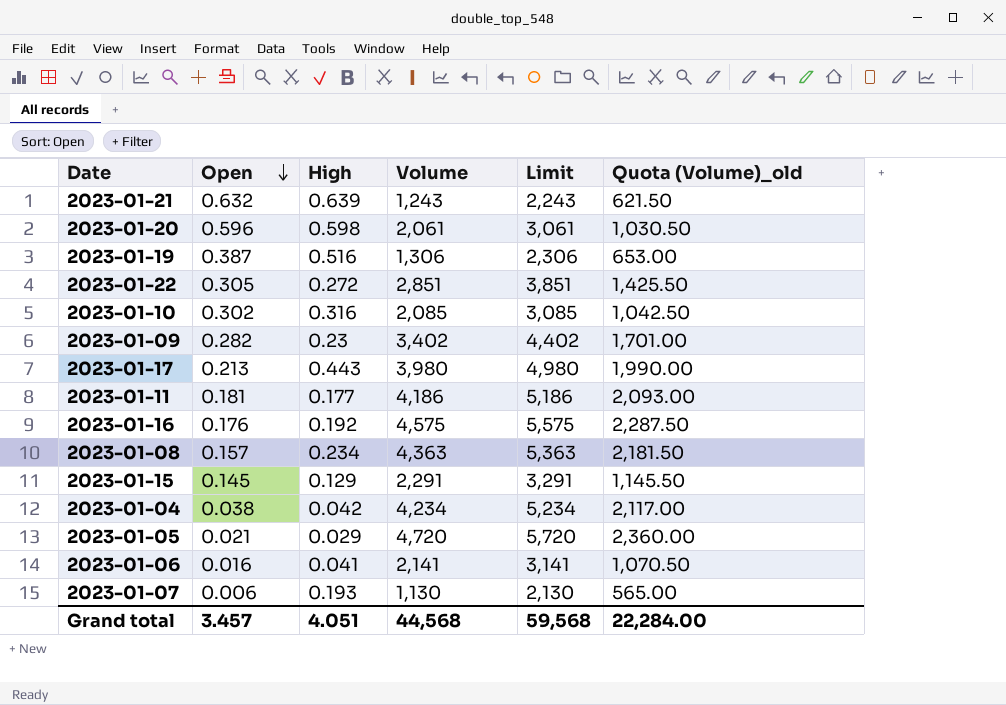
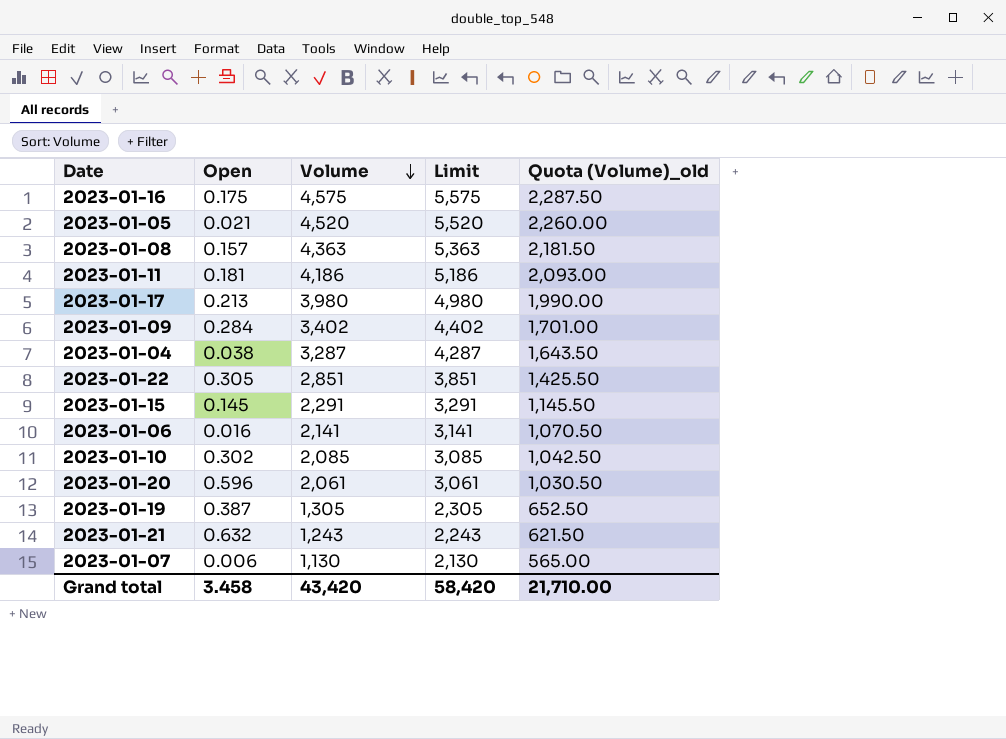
row order: Open descending -> Volume descending
column High | position: 3 -> none
2023-01-16 | Open: 0.176 -> 0.175
2023-01-05 | Volume: 4,720 -> 4,520
2023-01-05 | Limit: 5,720 -> 5,520
2023-01-05 | Quota (Volume)_old: 2,360.00 -> 2,260.00
2023-01-09 | Open: 0.282 -> 0.284
2023-01-04 | Volume: 4,234 -> 3,287
2023-01-04 | Limit: 5,234 -> 4,287
2023-01-04 | Quota (Volume)_old: 2,117.00 -> 1,643.50
2023-01-19 | Volume: 1,306 -> 1,305
2023-01-19 | Limit: 2,306 -> 2,305
2023-01-19 | Quota (Volume)_old: 653.00 -> 652.50
Grand total | Open: 3.457 -> 3.458
Grand total | Volume: 44,568 -> 43,420
Grand total | Limit: 59,568 -> 58,420
Grand total | Quota (Volume)_old: 22,284.00 -> 21,710.00

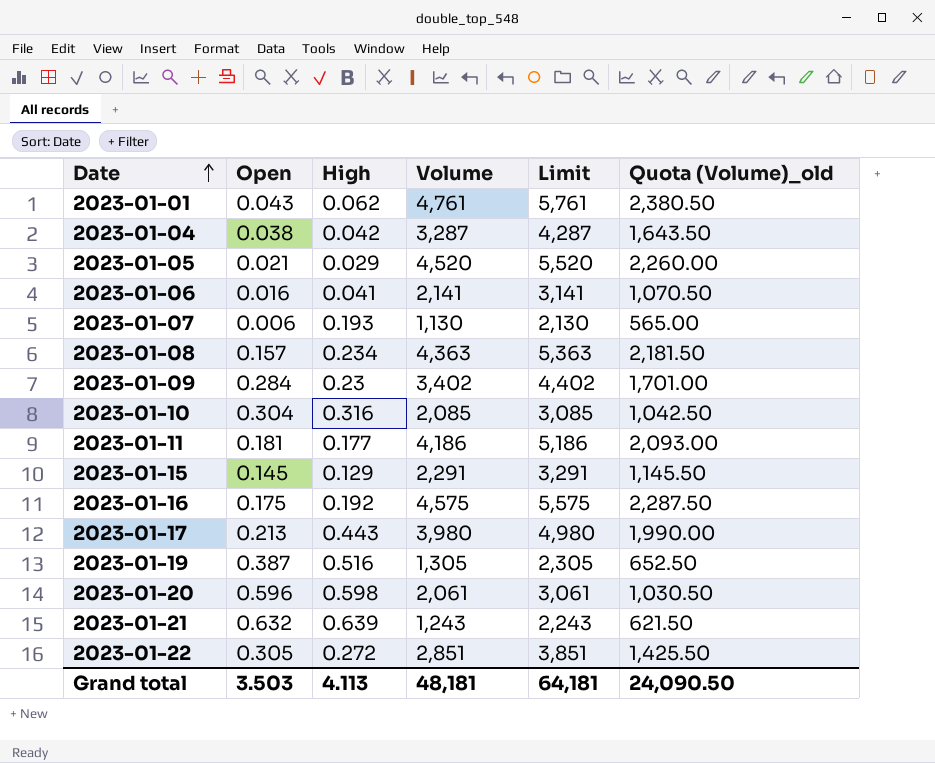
row order: Volume descending -> Date ascending
column High | position: none -> 3
row 2023-01-01: none -> 0.043 | 0.062 | 4,761 | 5,761 | 2,380.50
2023-01-10 | Open: 0.302 -> 0.304
Grand total | Open: 3.458 -> 3.503
Grand total | Volume: 43,420 -> 48,181
Grand total | Limit: 58,420 -> 64,181
Grand total | Quota (Volume)_old: 21,710.00 -> 24,090.50

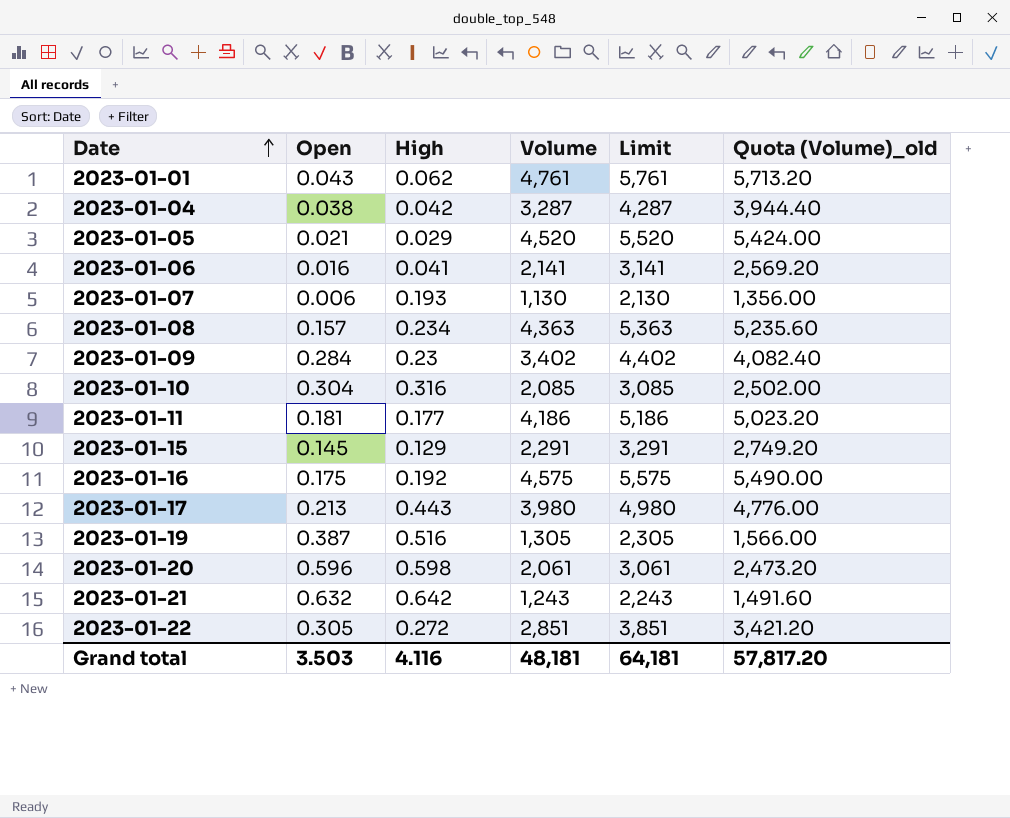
column Quota (Volume)_old | formula: [Volume] * 0.5 -> [Volume] * 1.2
2023-01-21 | High: 0.639 -> 0.642
Grand total | High: 4.113 -> 4.116
Grand total | Quota (Volume)_old: 24,090.50 -> 57,817.20

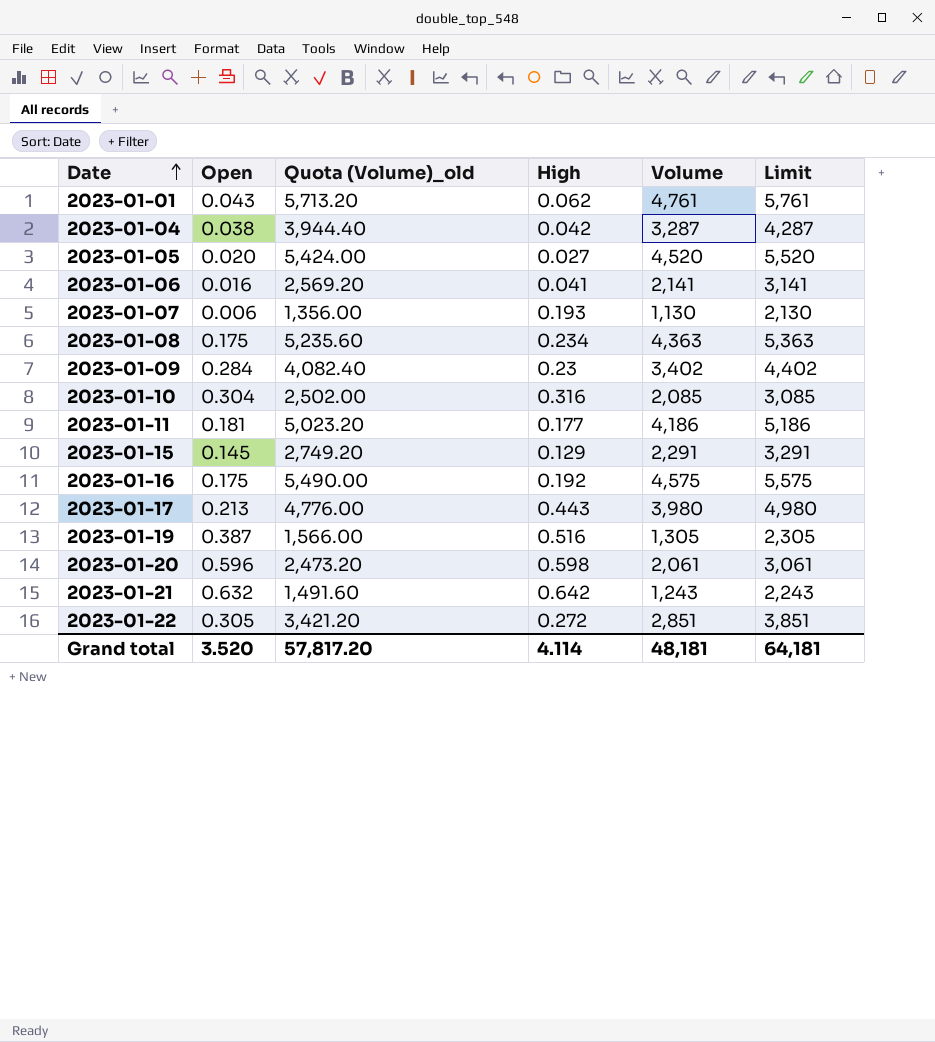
column Quota (Volume)_old | position: 6 -> 3
2023-01-05 | Open: 0.021 -> 0.020
2023-01-05 | High: 0.029 -> 0.027
2023-01-08 | Open: 0.157 -> 0.175
Grand total | Open: 3.503 -> 3.520
Grand total | High: 4.116 -> 4.114

